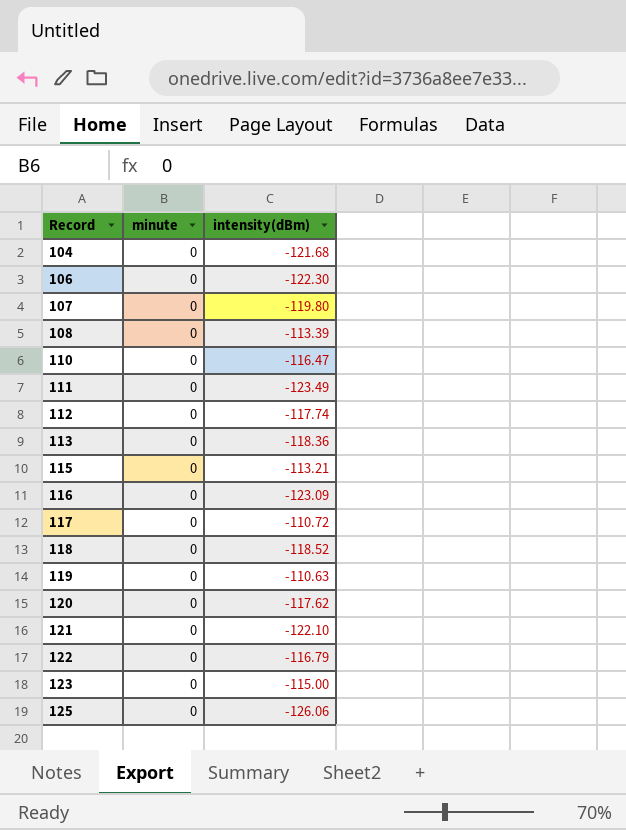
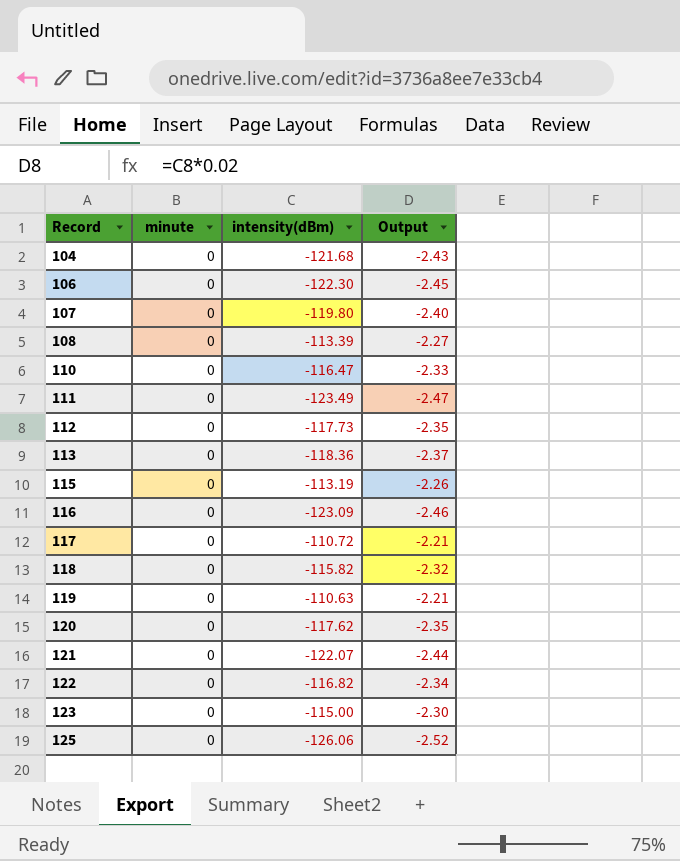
column Output | formula: none -> [intensity(dBm)] * 0.02
112 | intensity(dBm): -117.74 -> -117.73
115 | intensity(dBm): -113.21 -> -113.19
118 | intensity(dBm): -118.52 -> -115.82
121 | intensity(dBm): -122.10 -> -122.07
122 | intensity(dBm): -116.79 -> -116.82

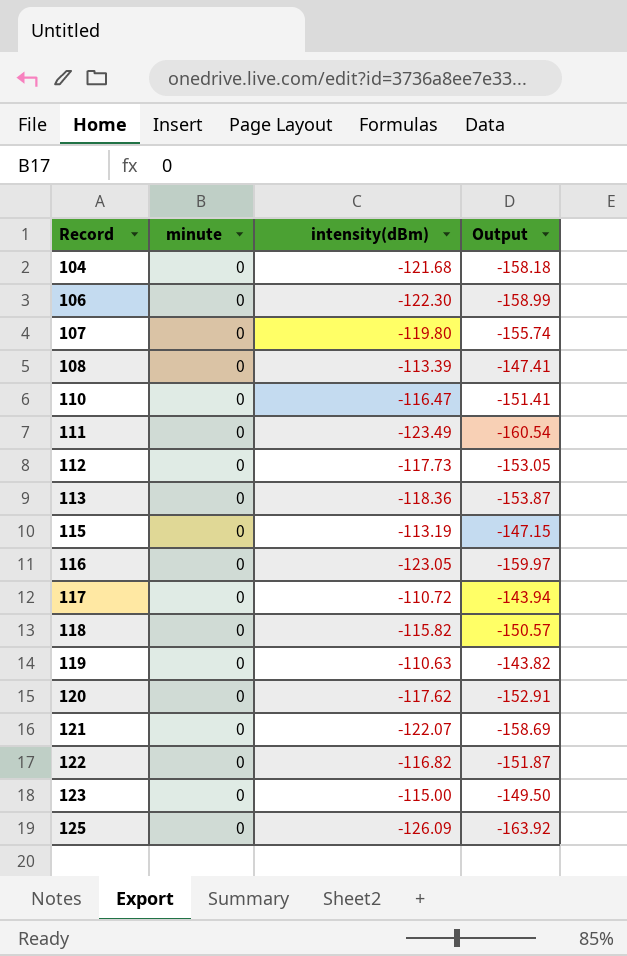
column Output | formula: [intensity(dBm)] * 0.02 -> [intensity(dBm)] * 1.3
116 | intensity(dBm): -123.09 -> -123.05
125 | intensity(dBm): -126.06 -> -126.09

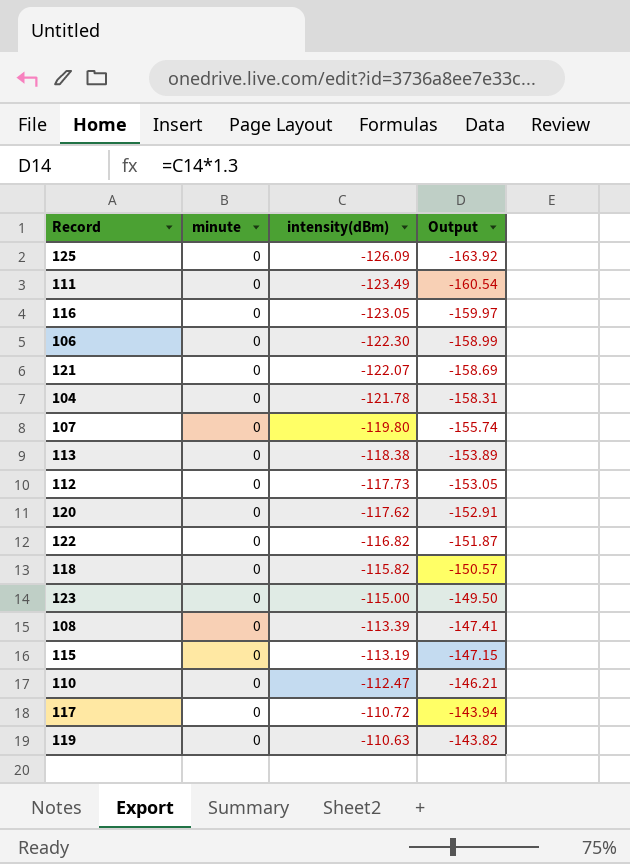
row order: Record ascending -> intensity(dBm) ascending
104 | intensity(dBm): -121.68 -> -121.78
104 | Output: -158.18 -> -158.31
113 | intensity(dBm): -118.36 -> -118.38
113 | Output: -153.87 -> -153.89
110 | intensity(dBm): -116.47 -> -112.47
110 | Output: -151.41 -> -146.21

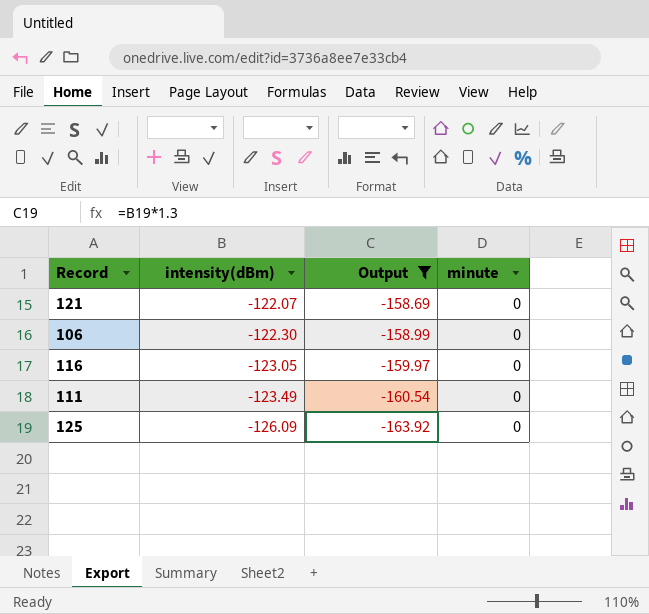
filter: none -> Output <= -158.69
row order: intensity(dBm) ascending -> intensity(dBm) descending
column minute | position: 2 -> 4

